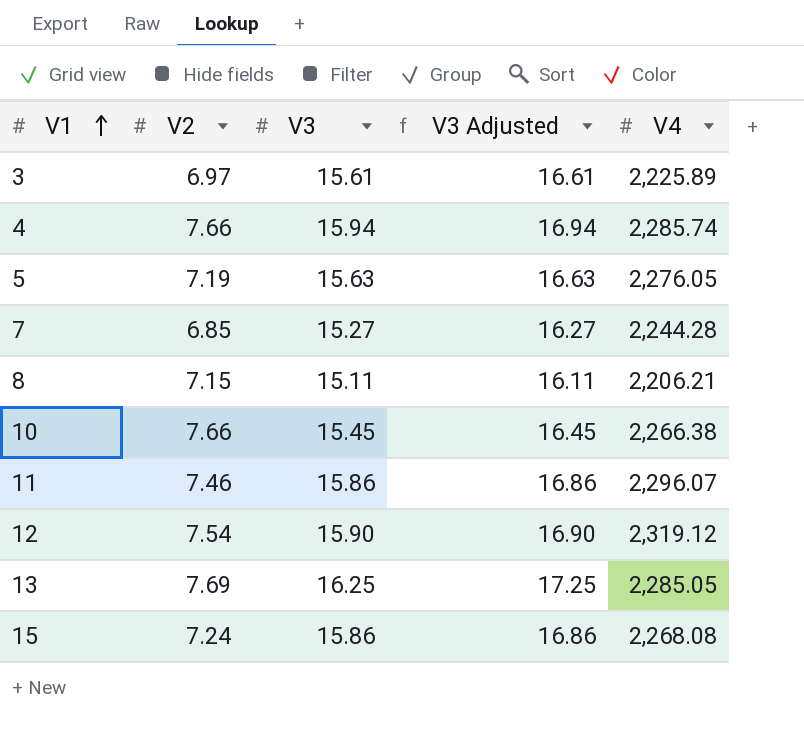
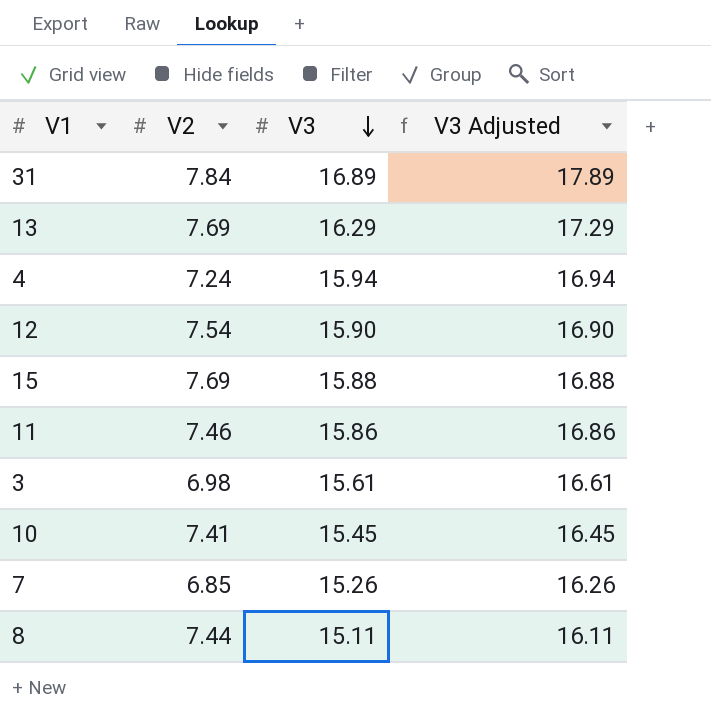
row order: V1 ascending -> V3 descending
column V4 | position: 5 -> none
row 5: 7.19 | 15.63 | 16.63 | 2,276.05 -> none
row 31: none -> 7.84 | 16.89 | 17.89
13 | V3: 16.25 -> 16.29
13 | V3 Adjusted: 17.25 -> 17.29
4 | V2: 7.66 -> 7.24
15 | V2: 7.24 -> 7.69
15 | V3: 15.86 -> 15.88
15 | V3 Adjusted: 16.86 -> 16.88
3 | V2: 6.97 -> 6.98
10 | V2: 7.66 -> 7.41
7 | V3: 15.27 -> 15.26
7 | V3 Adjusted: 16.27 -> 16.26
8 | V2: 7.15 -> 7.44

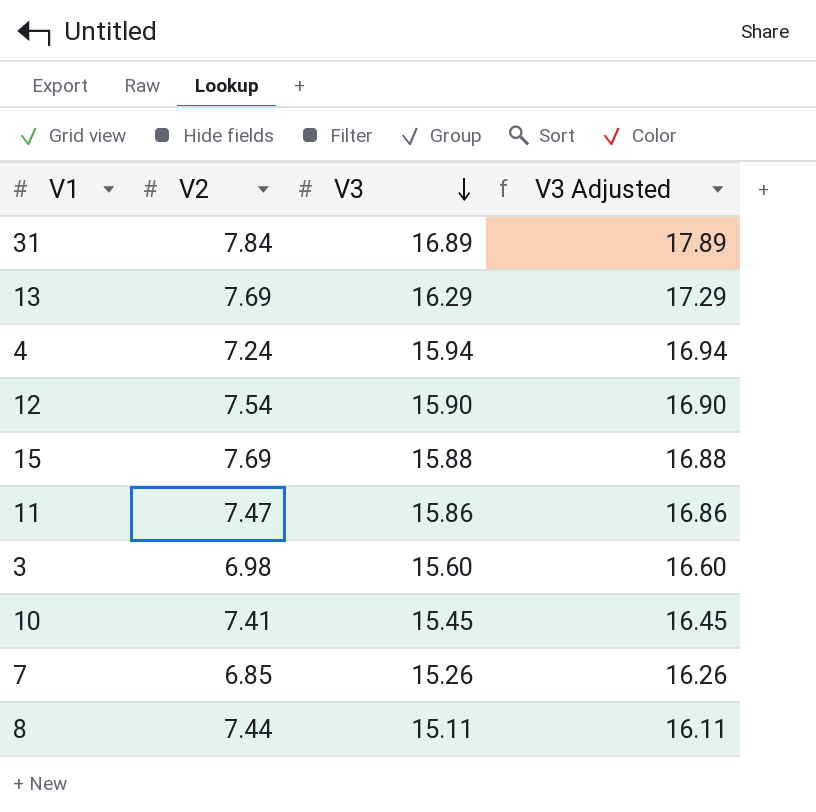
11 | V2: 7.46 -> 7.47
3 | V3: 15.61 -> 15.60
3 | V3 Adjusted: 16.61 -> 16.60

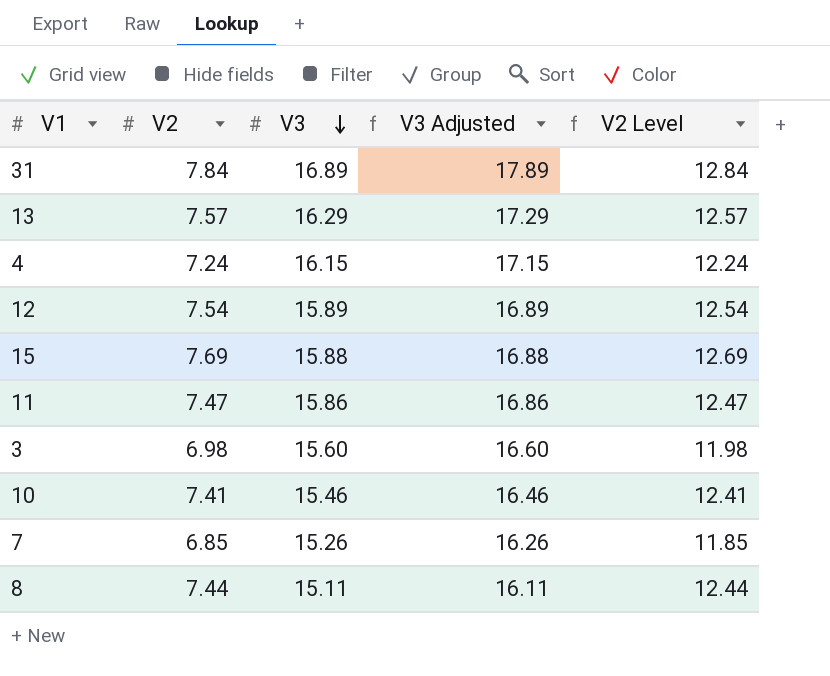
column V2 Level | formula: none -> [V2] + 5
13 | V2: 7.69 -> 7.57
4 | V3: 15.94 -> 16.15
4 | V3 Adjusted: 16.94 -> 17.15
12 | V3: 15.90 -> 15.89
12 | V3 Adjusted: 16.90 -> 16.89
10 | V3: 15.45 -> 15.46
10 | V3 Adjusted: 16.45 -> 16.46

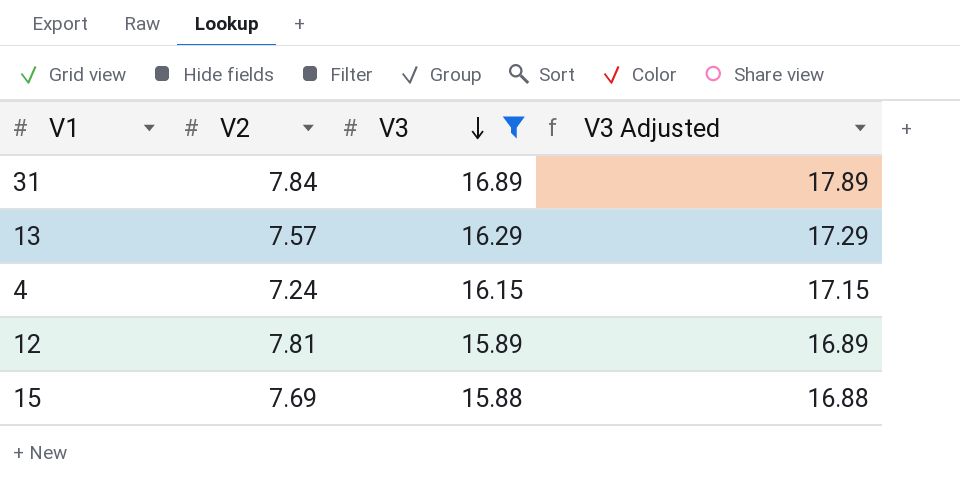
filter: none -> V3 >= 15.88
column V2 Level | formula: [V2] + 5 -> none
12 | V2: 7.54 -> 7.81

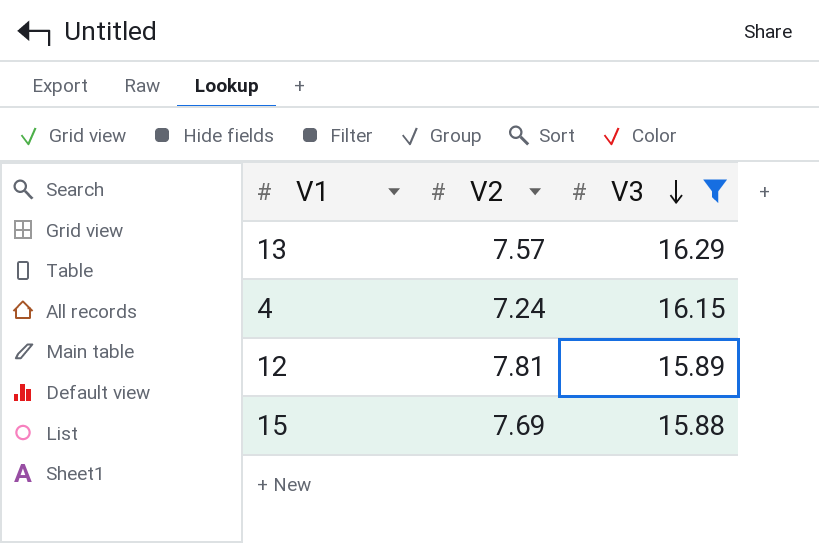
column V3 Adjusted | formula: [V3] + 1 -> none
row 31: 7.84 | 16.89 | 17.89 -> none

